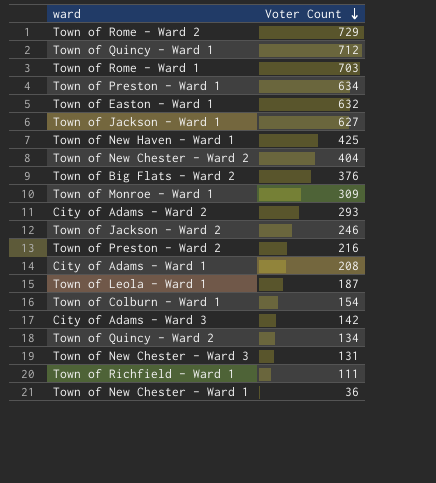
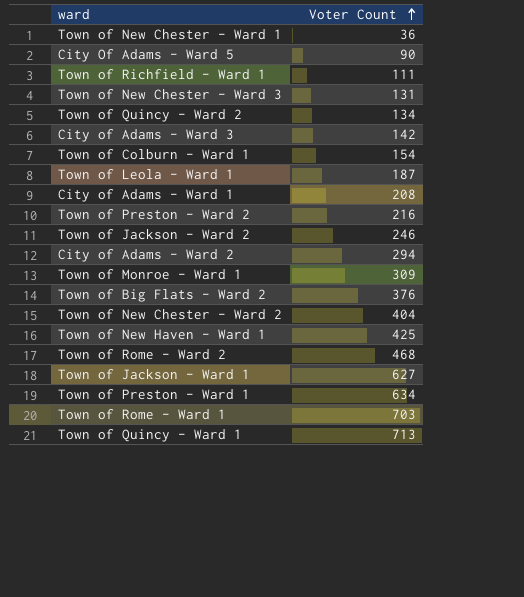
row order: Voter Count descending -> Voter Count ascending
row Town of Easton - Ward 1: 632 -> none
row City Of Adams - Ward 5: none -> 90
City of Adams - Ward 2 | Voter Count: 293 -> 294
Town of Rome - Ward 2 | Voter Count: 729 -> 468
Town of Quincy - Ward 1 | Voter Count: 712 -> 713

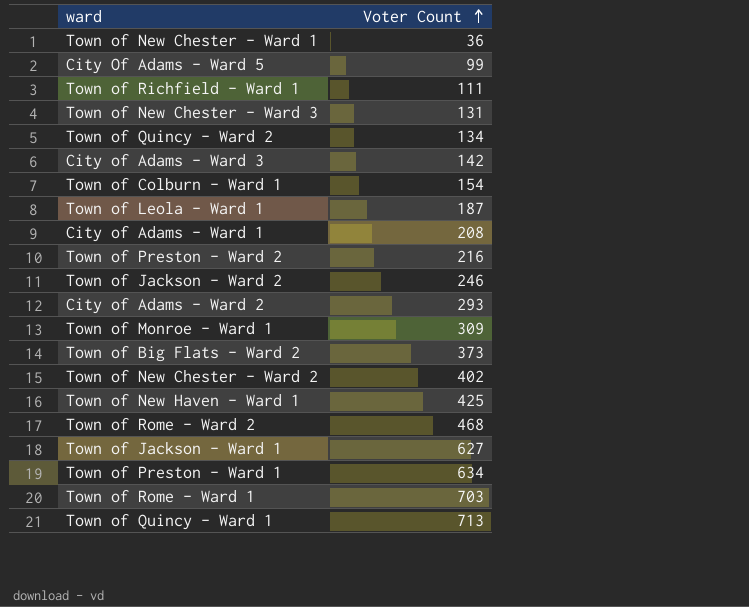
City Of Adams - Ward 5 | Voter Count: 90 -> 99
City of Adams - Ward 2 | Voter Count: 294 -> 293
Town of Big Flats - Ward 2 | Voter Count: 376 -> 373
Town of New Chester - Ward 2 | Voter Count: 404 -> 402

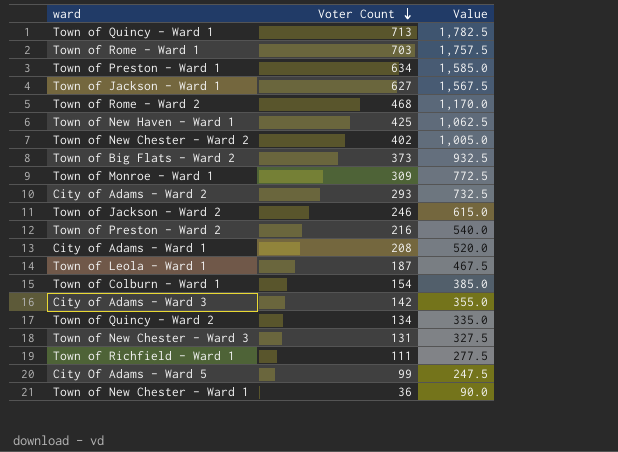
row order: Voter Count ascending -> Voter Count descending
column Value | formula: none -> [Voter Count] * 2.5

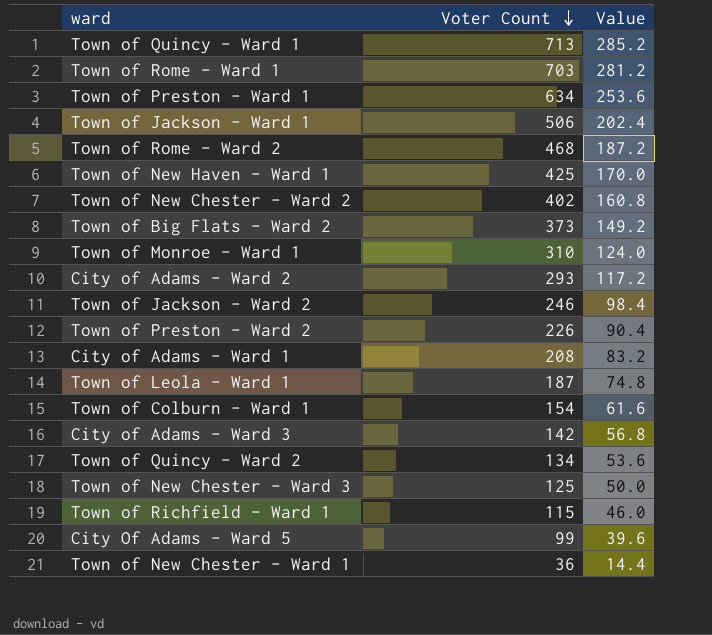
column Value | formula: [Voter Count] * 2.5 -> [Voter Count] * 0.4
Town of Jackson - Ward 1 | Voter Count: 627 -> 506
Town of Monroe - Ward 1 | Voter Count: 309 -> 310
Town of Preston - Ward 2 | Voter Count: 216 -> 226
Town of New Chester - Ward 3 | Voter Count: 131 -> 125
Town of Richfield - Ward 1 | Voter Count: 111 -> 115

